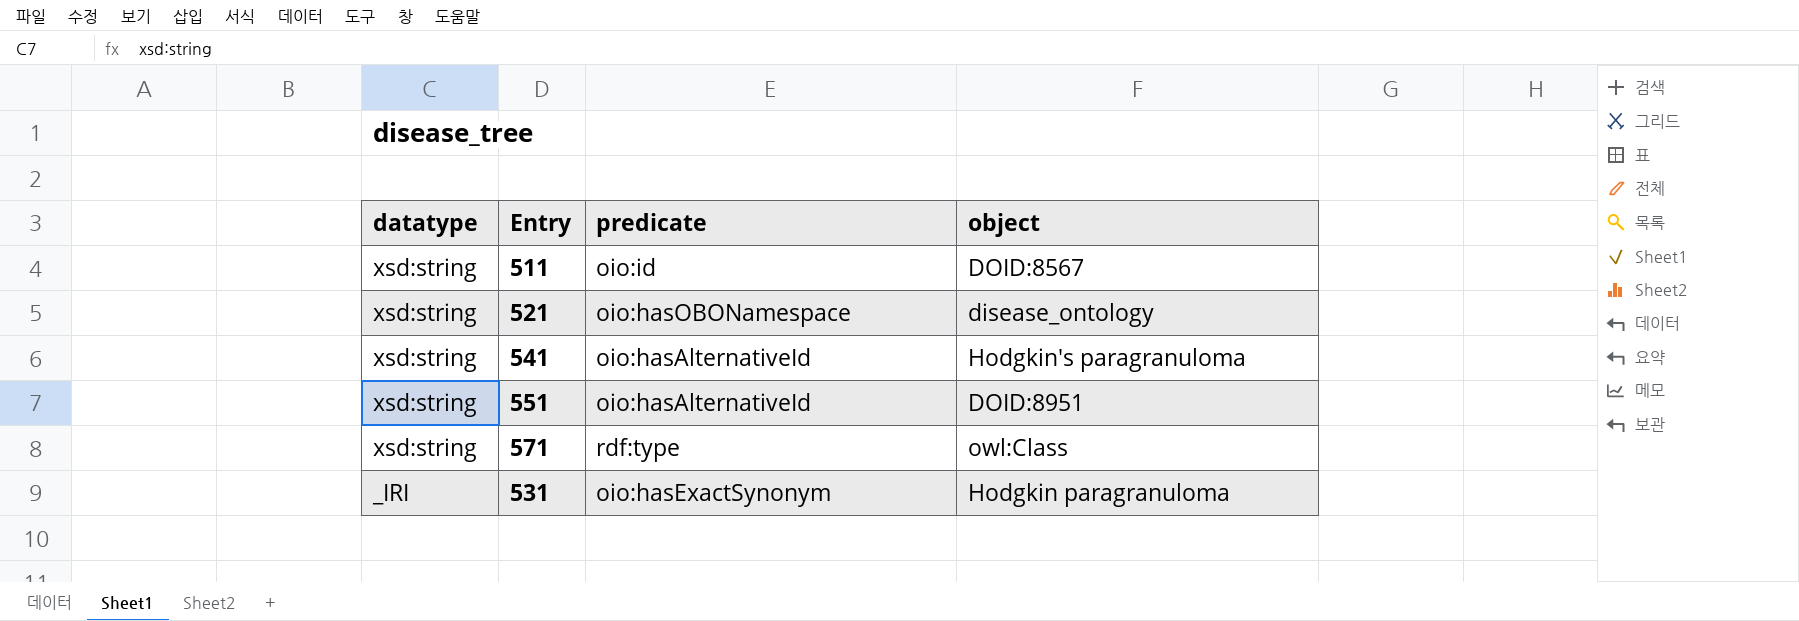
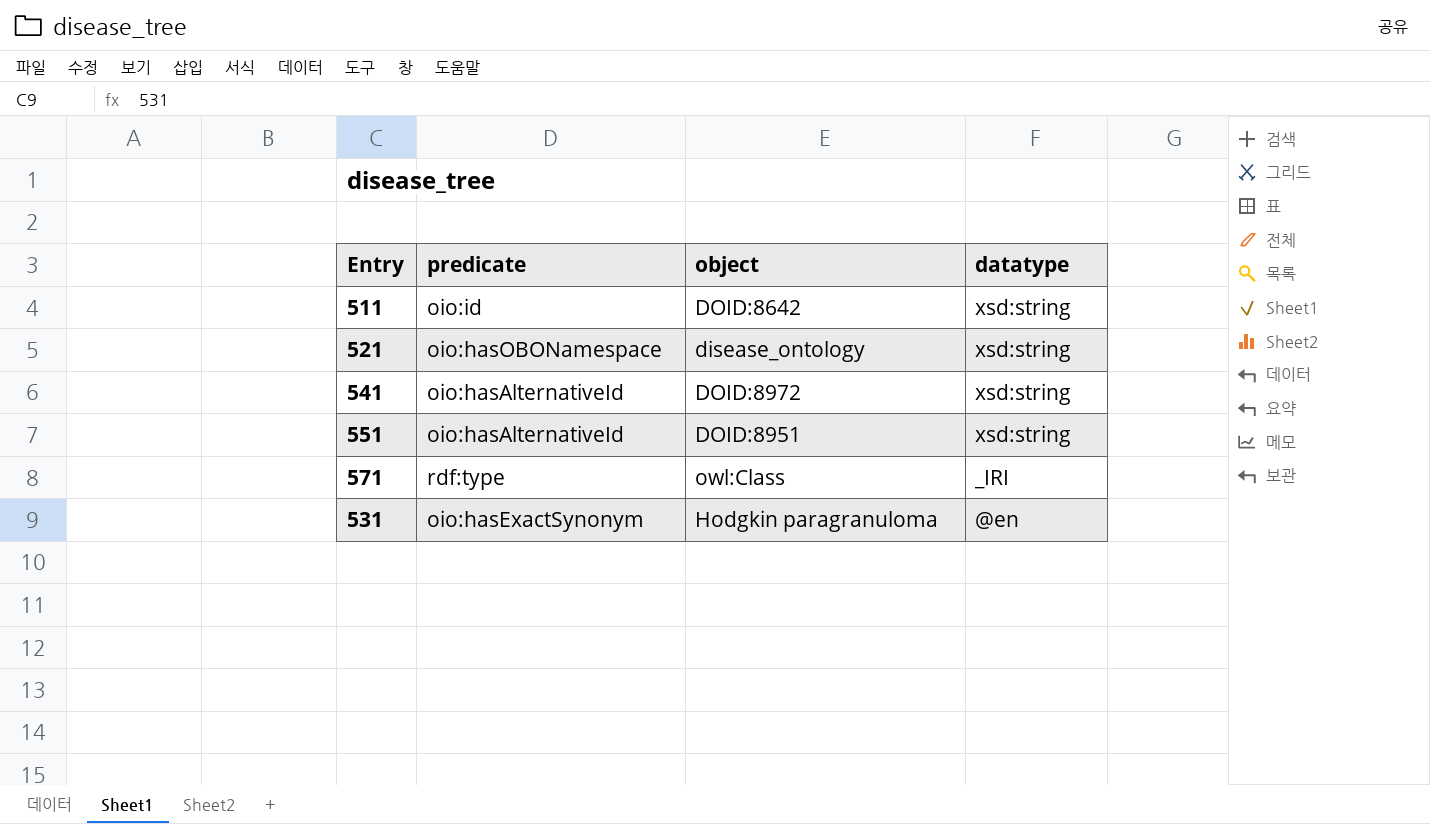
column datatype | position: 1 -> 4
511 | object: DOID:8567 -> DOID:8642
541 | object: Hodgkin's paragranuloma -> DOID:8972
571 | datatype: xsd:string -> _IRI
531 | datatype: _IRI -> @en

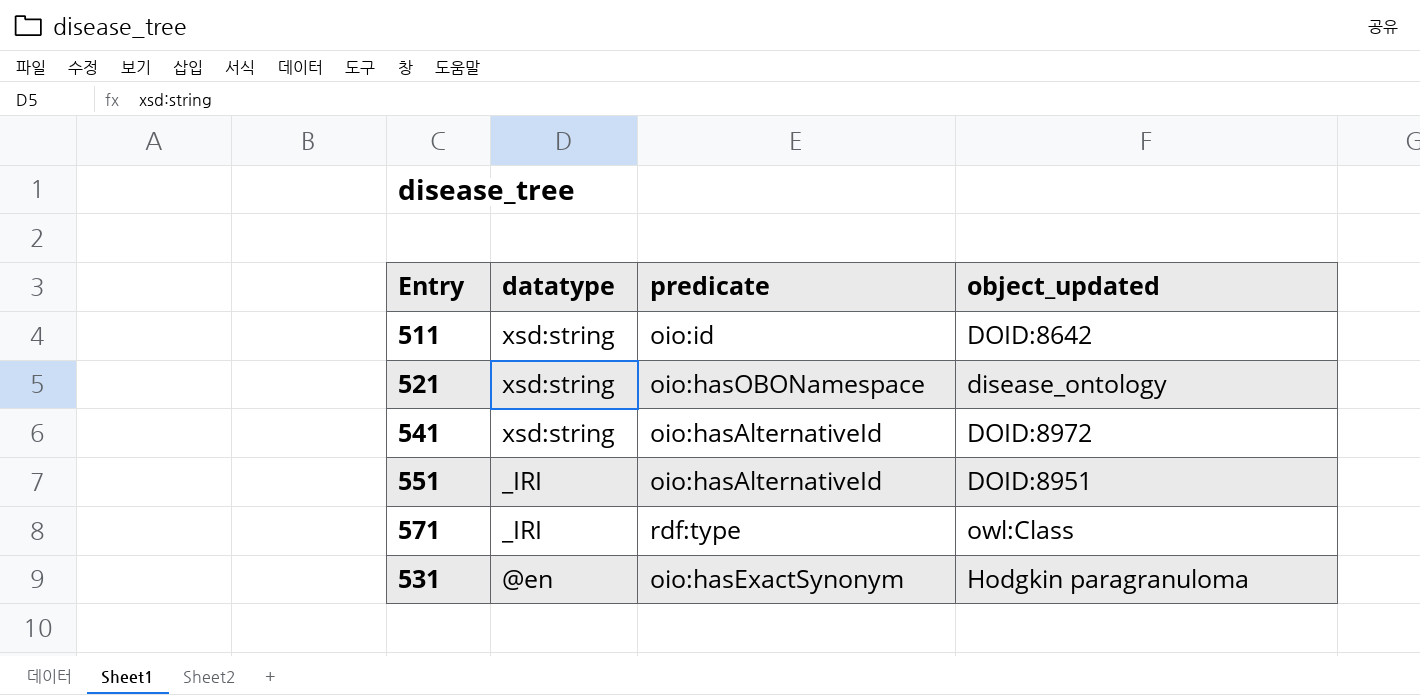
column datatype | position: 4 -> 2
column name: object -> object_updated
551 | datatype: xsd:string -> _IRI

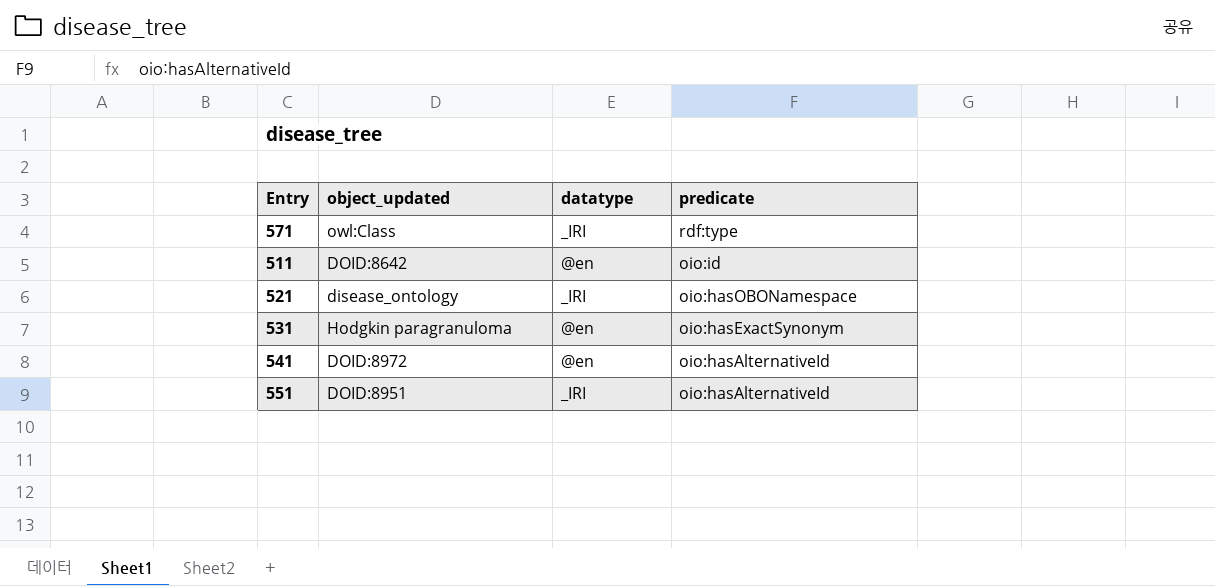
row order: datatype descending -> predicate descending
column object_updated | position: 4 -> 2
511 | datatype: xsd:string -> @en
521 | datatype: xsd:string -> _IRI
541 | datatype: xsd:string -> @en

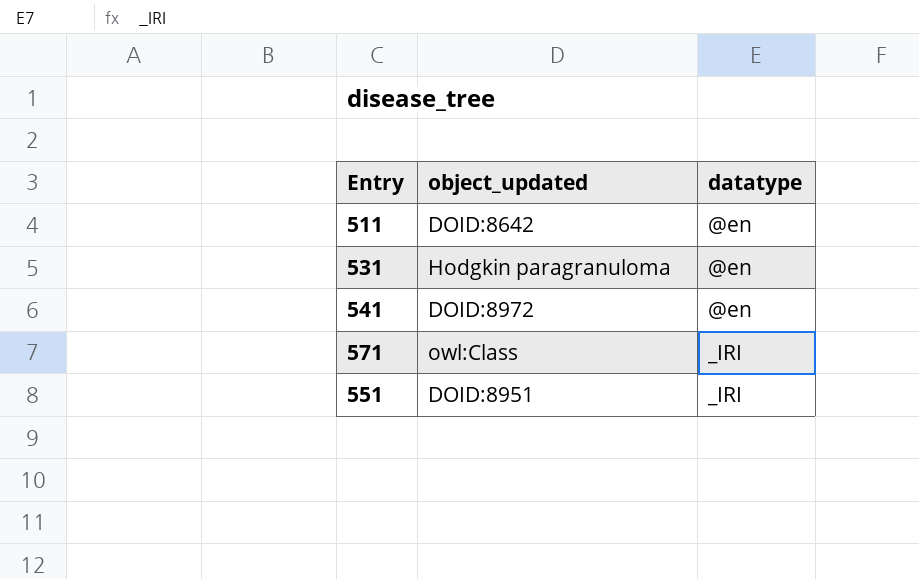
row order: predicate descending -> datatype ascending
column predicate | position: 4 -> none
row 521: disease_ontology | _IRI | oio:hasOBONamespace -> none

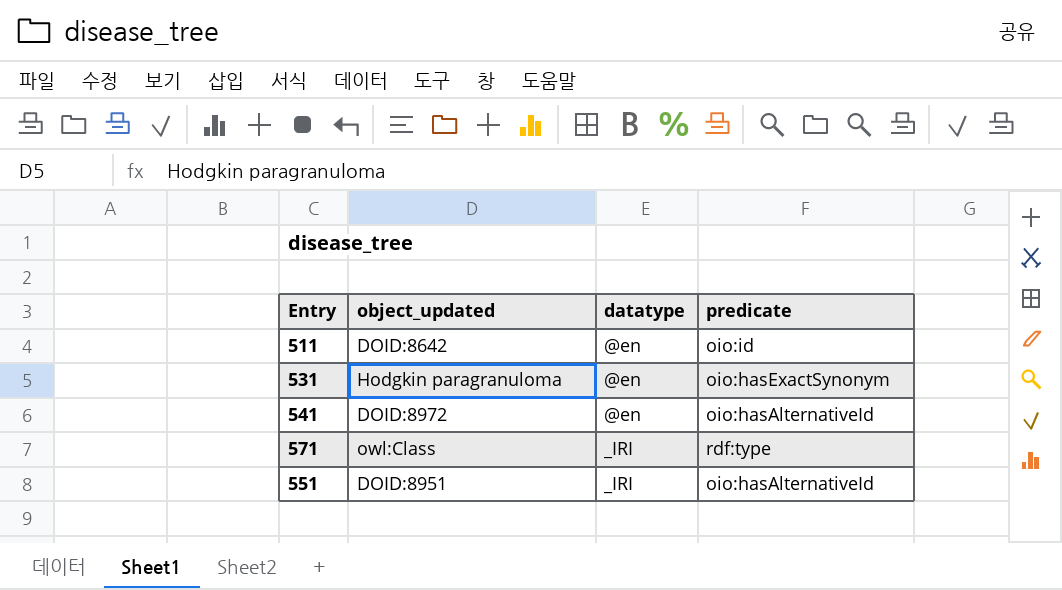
column predicate | position: none -> 4

